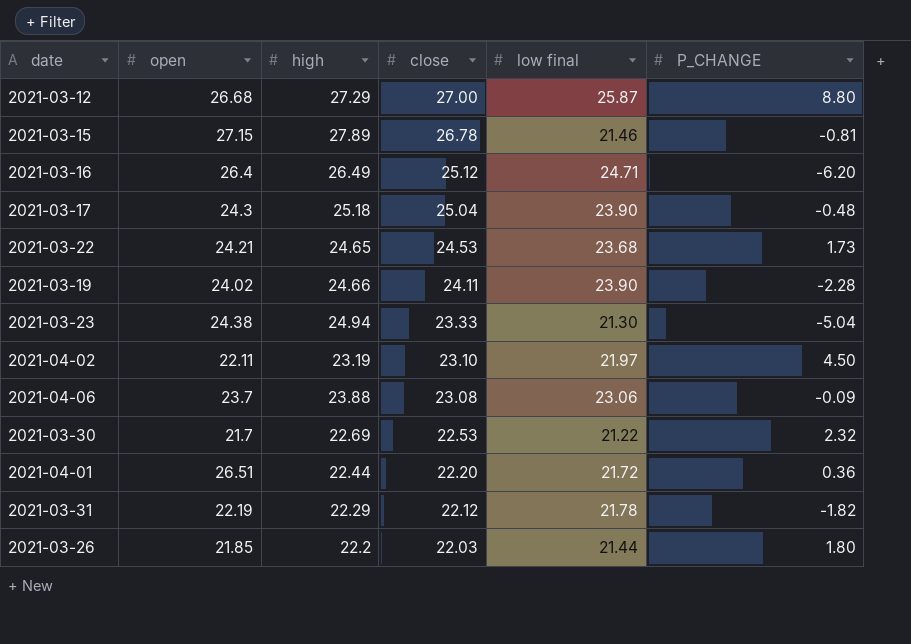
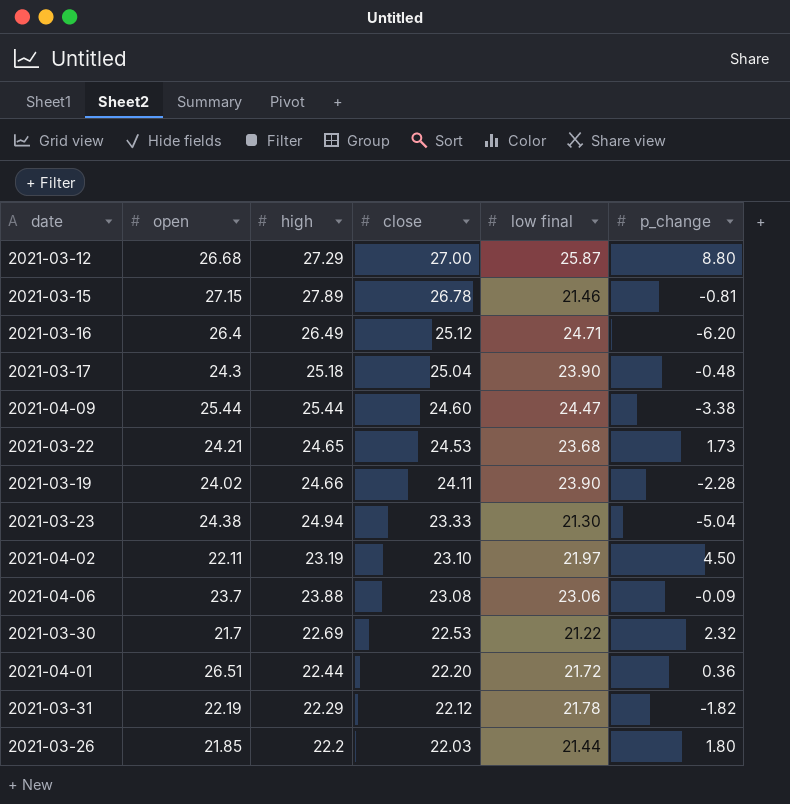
column name: P_CHANGE -> p_change
row 2021-04-09: none -> 25.44 | 25.44 | 24.60 | 24.47 | -3.38

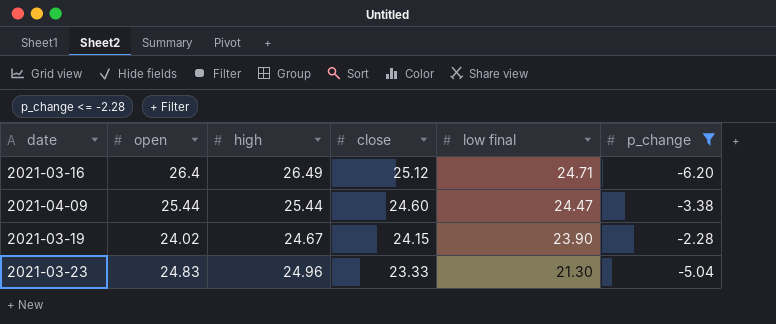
filter: none -> p_change <= -2.28
2021-03-19 | high: 24.66 -> 24.67
2021-03-19 | close: 24.11 -> 24.15
2021-03-23 | open: 24.38 -> 24.83
2021-03-23 | high: 24.94 -> 24.96

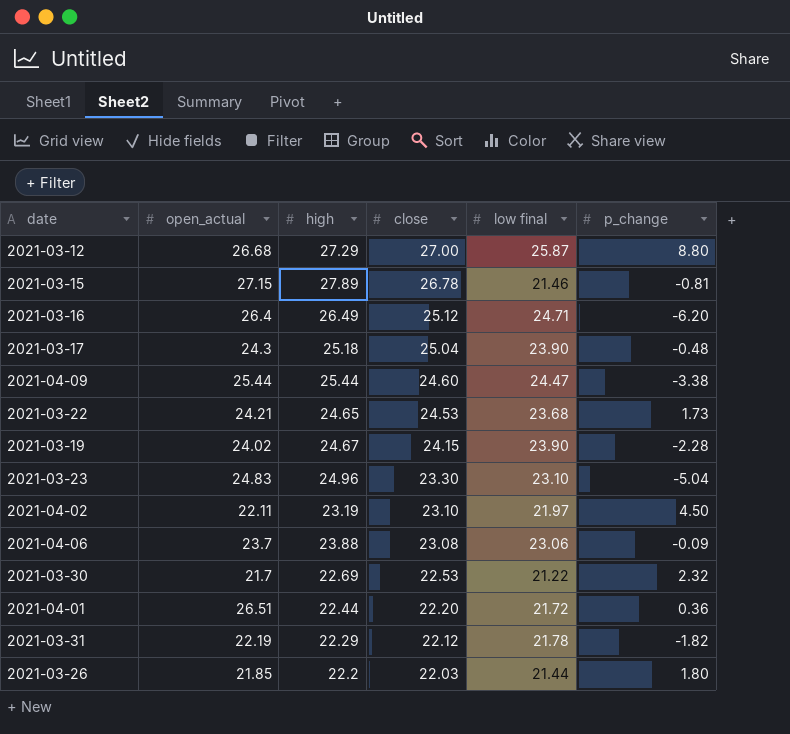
filter: p_change <= -2.28 -> none
column name: open -> open_actual
2021-03-23 | close: 23.33 -> 23.30
2021-03-23 | low final: 21.30 -> 23.10

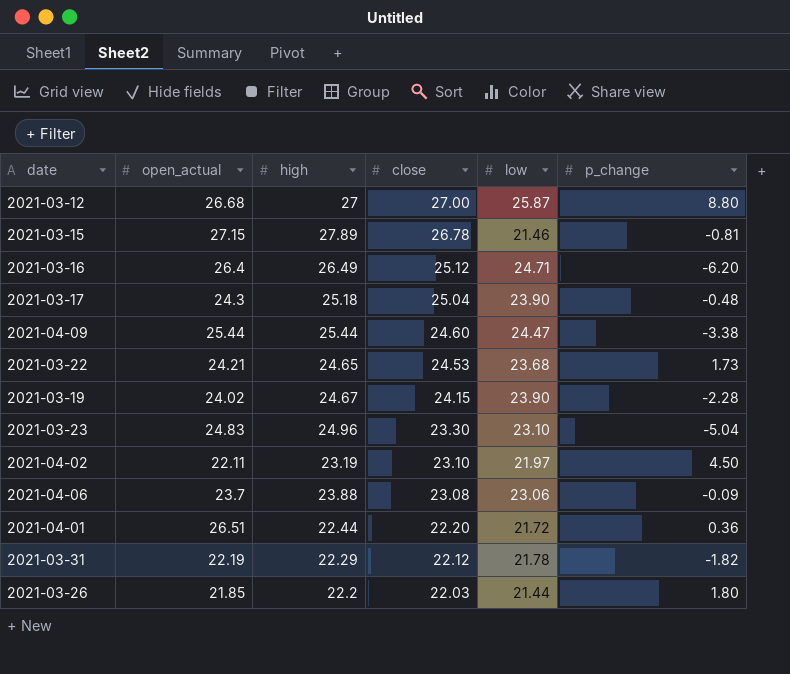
column name: low final -> low
row 2021-03-30: 21.7 | 22.69 | 22.53 | 21.22 | 2.32 -> none
2021-03-12 | high: 27.29 -> 27

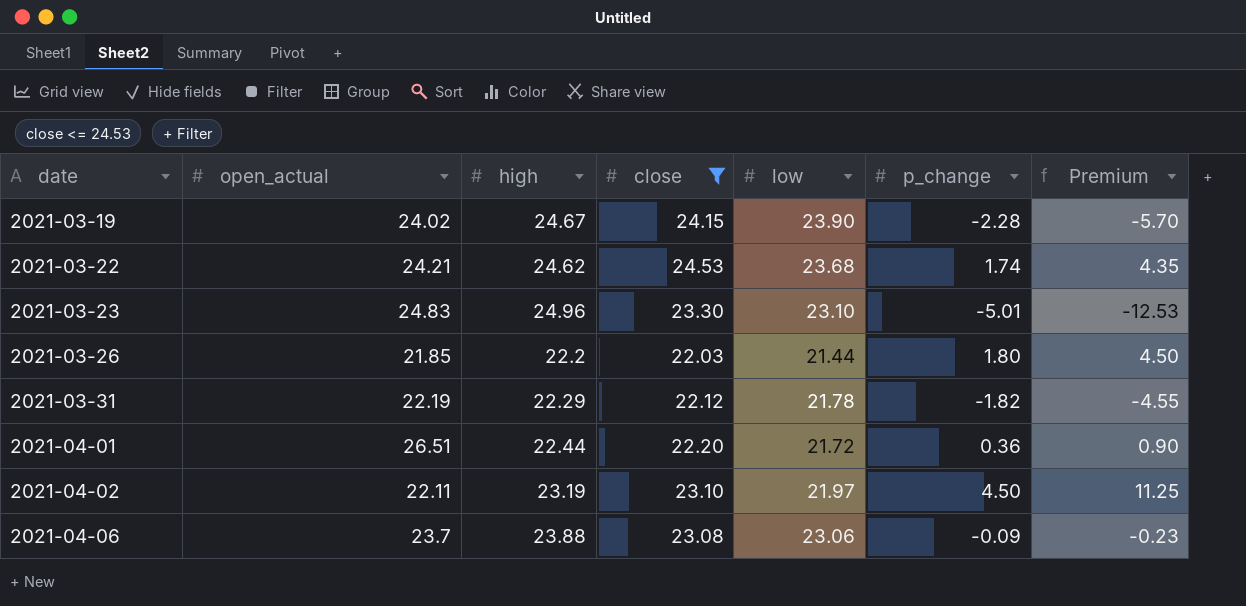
filter: none -> close <= 24.53
row order: close descending -> date ascending
column Premium | formula: none -> [p_change] * 2.5
2021-03-22 | high: 24.65 -> 24.62
2021-03-22 | p_change: 1.73 -> 1.74
2021-03-23 | p_change: -5.04 -> -5.01

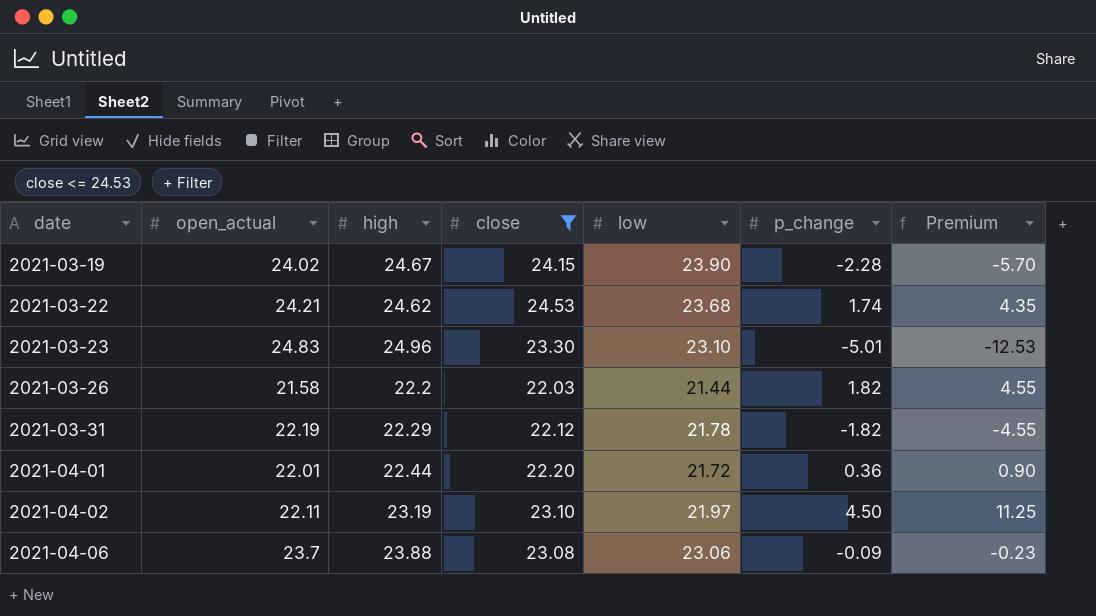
2021-03-26 | open_actual: 21.85 -> 21.58
2021-03-26 | p_change: 1.80 -> 1.82
2021-03-26 | Premium: 4.50 -> 4.55
2021-04-01 | open_actual: 26.51 -> 22.01

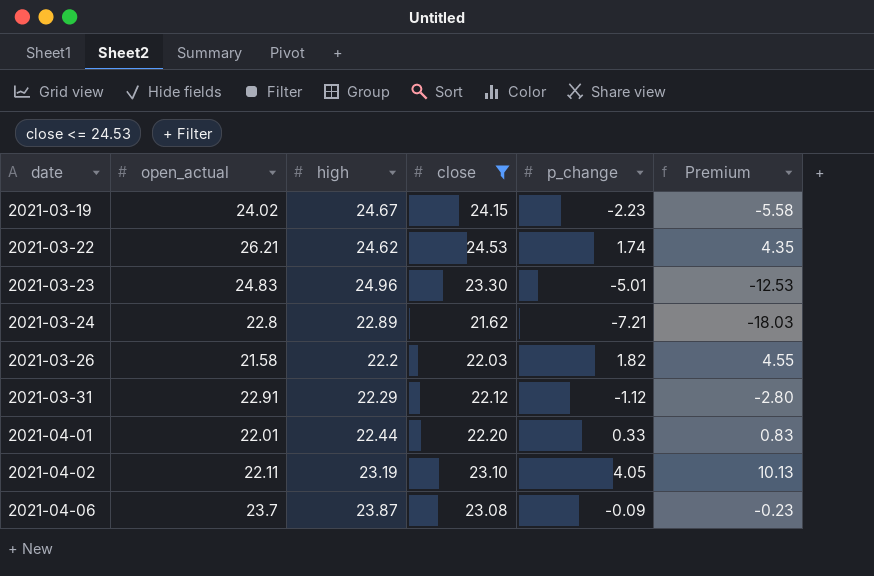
column low | position: 5 -> none
2021-03-19 | p_change: -2.28 -> -2.23
2021-03-19 | Premium: -5.70 -> -5.58
2021-03-22 | open_actual: 24.21 -> 26.21
row 2021-03-24: none -> 22.8 | 22.89 | 21.62 | -7.21 | -18.03
2021-03-31 | open_actual: 22.19 -> 22.91
2021-03-31 | p_change: -1.82 -> -1.12
2021-03-31 | Premium: -4.55 -> -2.80
2021-04-01 | p_change: 0.36 -> 0.33
2021-04-01 | Premium: 0.90 -> 0.83
2021-04-02 | p_change: 4.50 -> 4.05
2021-04-02 | Premium: 11.25 -> 10.13
2021-04-06 | high: 23.88 -> 23.87

